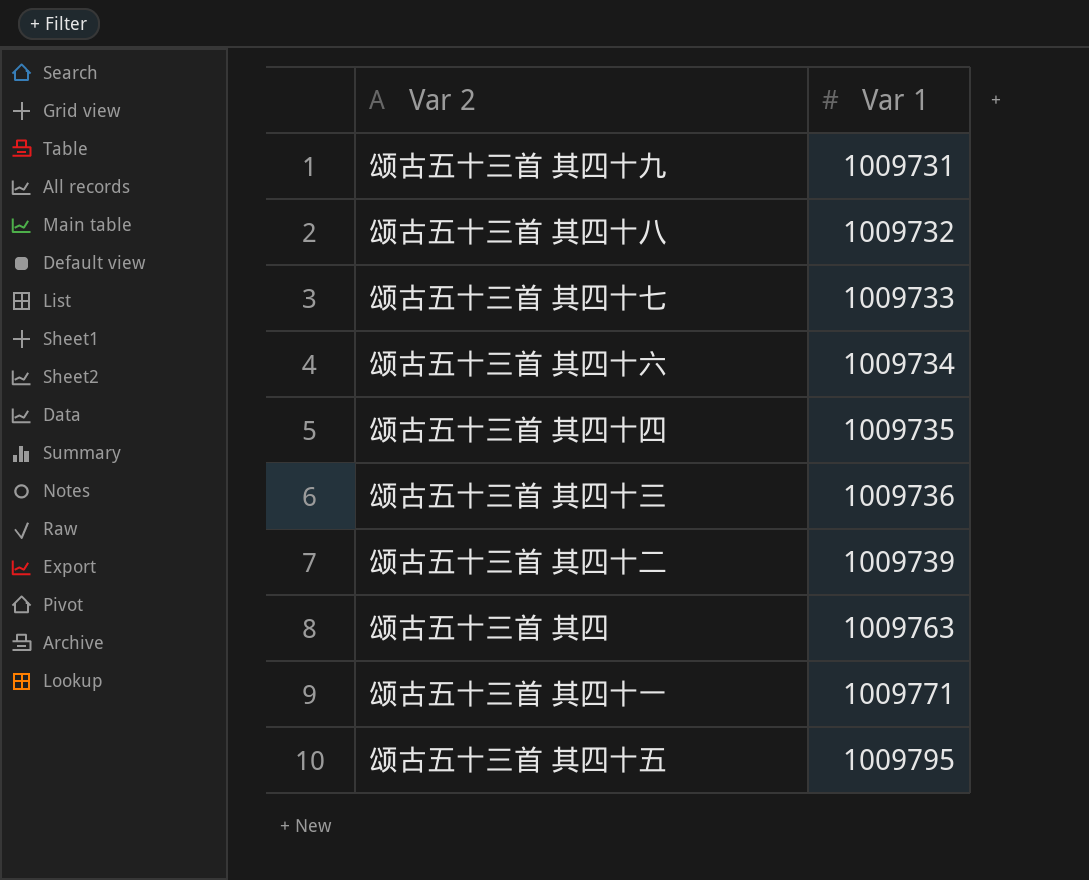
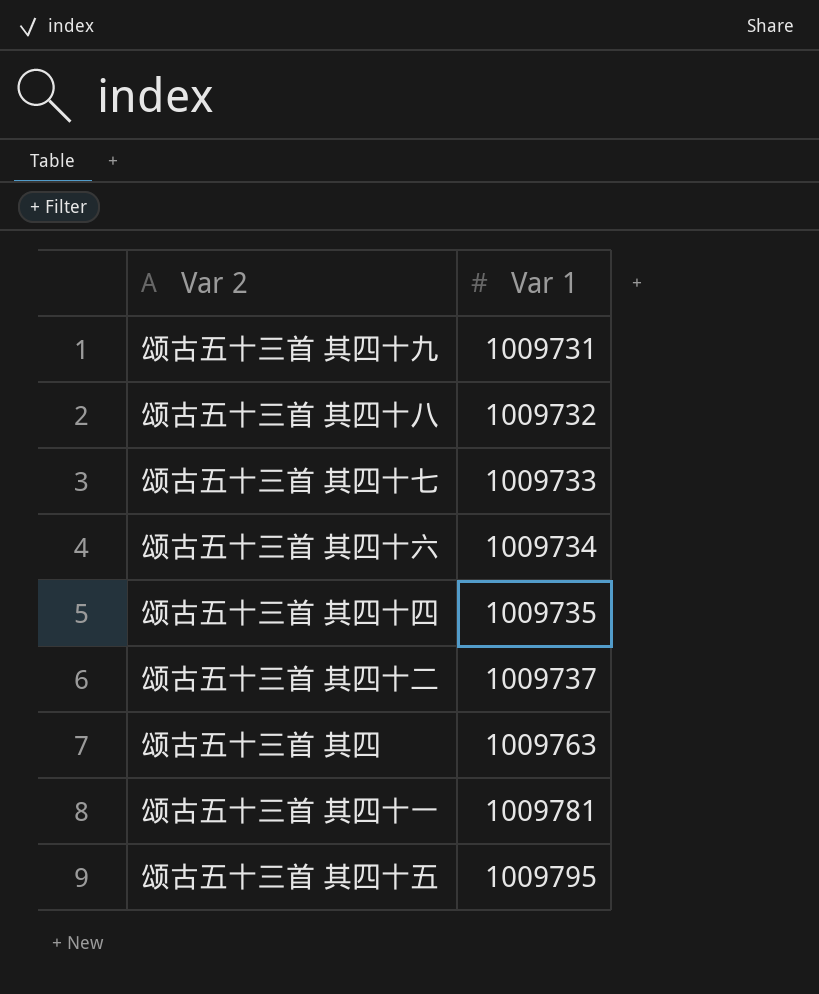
row 颂古五十三首 其四十三: 1009736 -> none
颂古五十三首 其四十二 | Var 1: 1009739 -> 1009737
颂古五十三首 其四十一 | Var 1: 1009771 -> 1009781

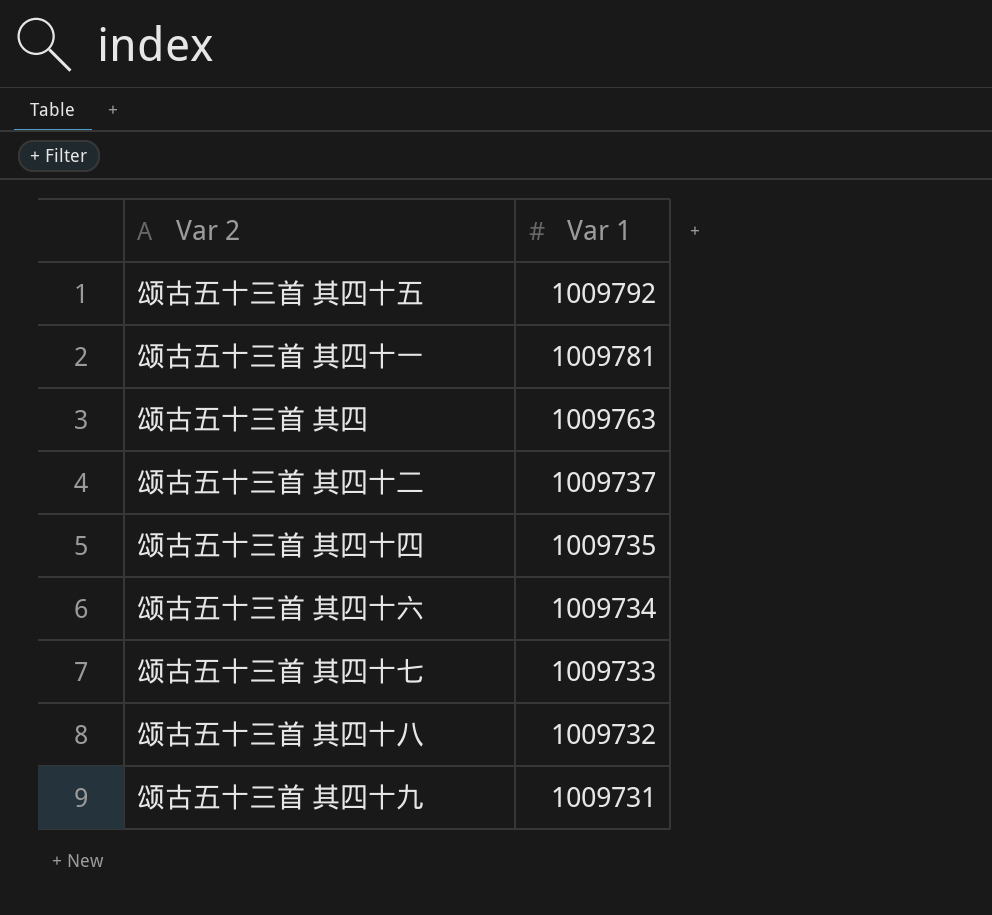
row order: Var 1 ascending -> Var 1 descending
颂古五十三首 其四十五 | Var 1: 1009795 -> 1009792

